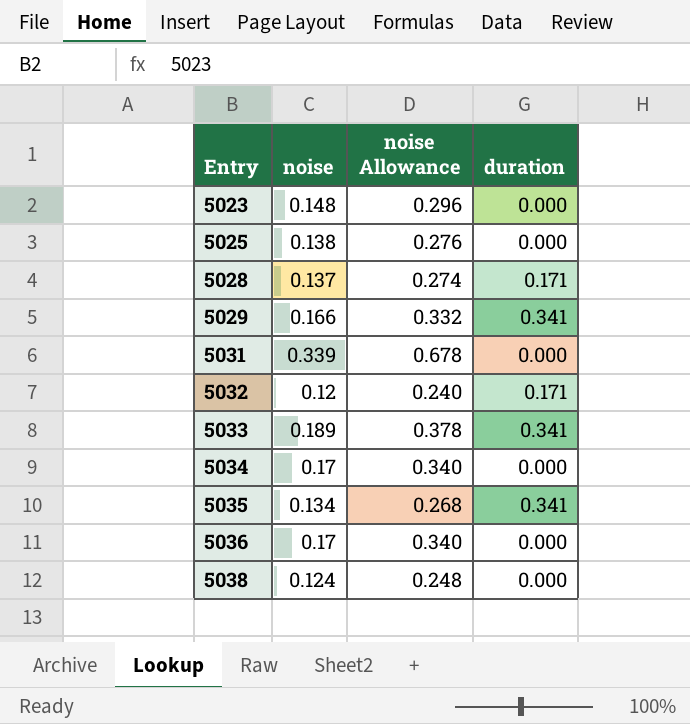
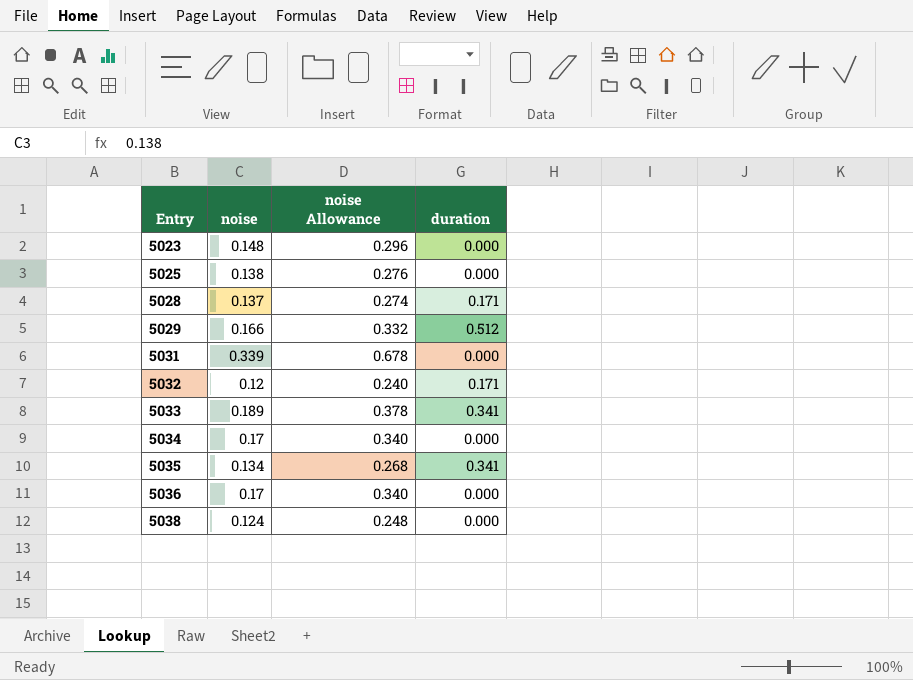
5029 | duration: 0.341 -> 0.512

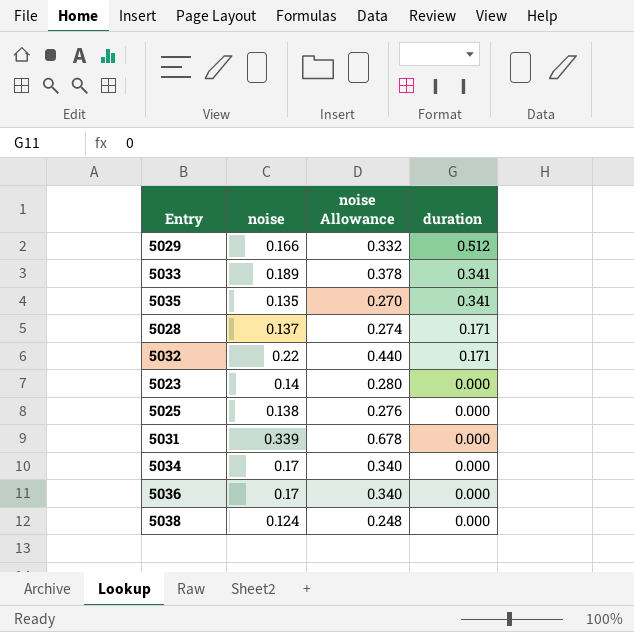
row order: Entry ascending -> duration descending
5035 | noise: 0.134 -> 0.135
5035 | noise Allowance: 0.268 -> 0.270
5032 | noise: 0.12 -> 0.22
5032 | noise Allowance: 0.240 -> 0.440
5023 | noise: 0.148 -> 0.14
5023 | noise Allowance: 0.296 -> 0.280

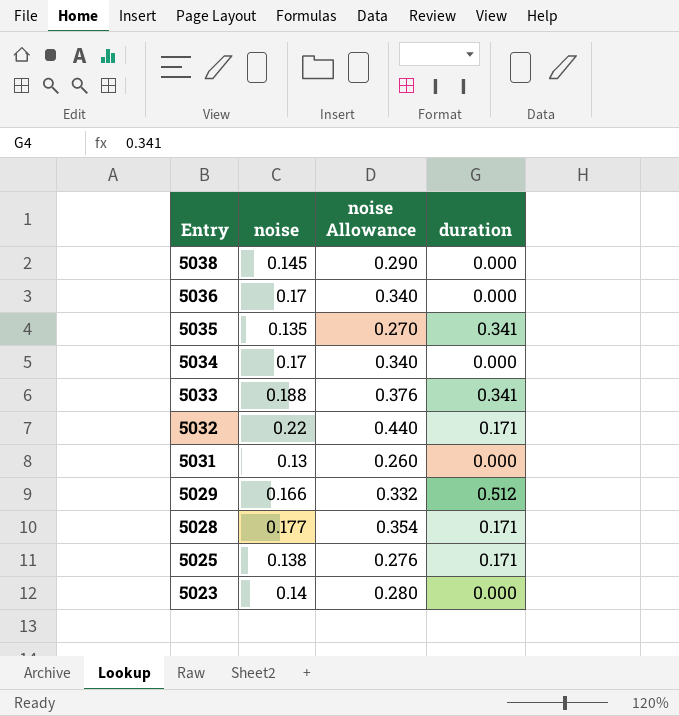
row order: duration descending -> Entry descending
5038 | noise: 0.124 -> 0.145
5038 | noise Allowance: 0.248 -> 0.290
5033 | noise: 0.189 -> 0.188
5033 | noise Allowance: 0.378 -> 0.376
5031 | noise: 0.339 -> 0.13
5031 | noise Allowance: 0.678 -> 0.260
5028 | noise: 0.137 -> 0.177
5028 | noise Allowance: 0.274 -> 0.354
5025 | duration: 0.000 -> 0.171

